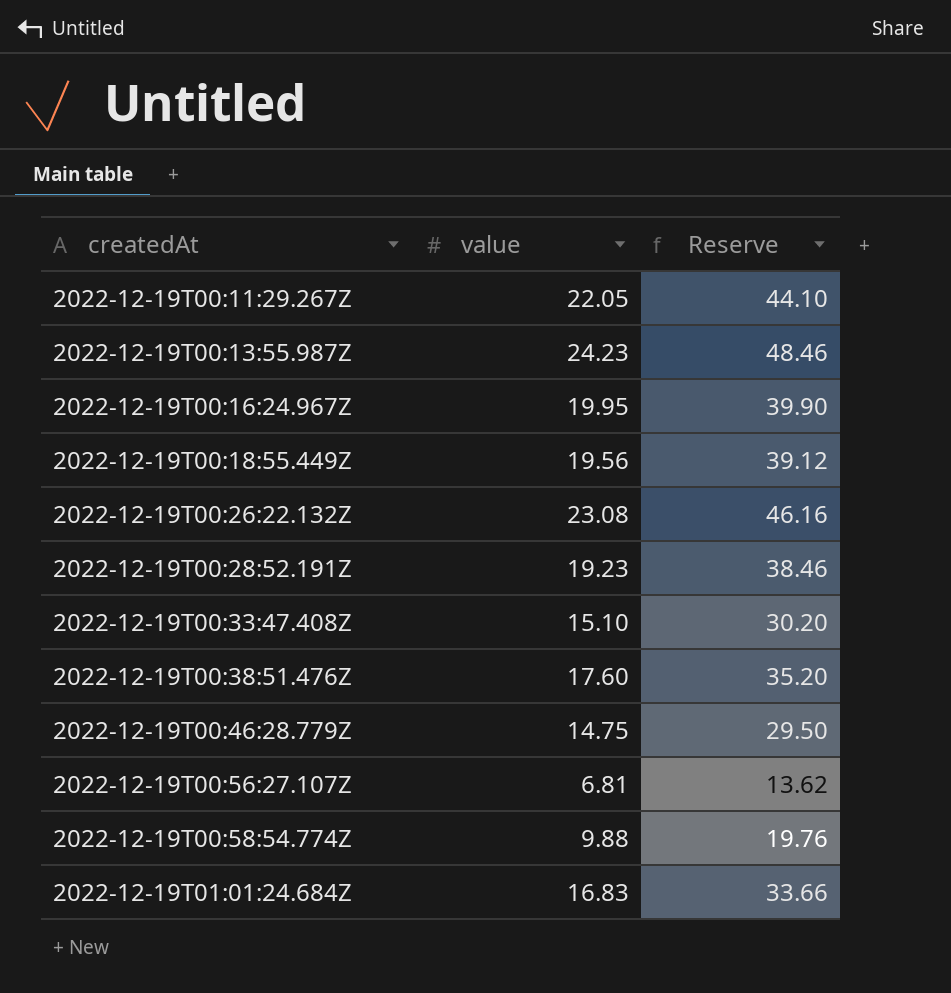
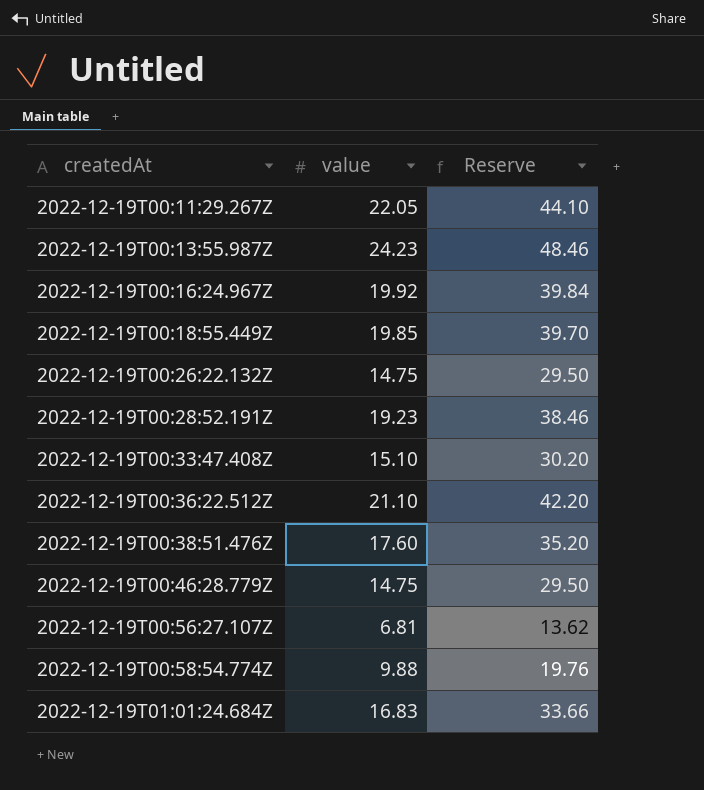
2022-12-19T00:16:24.967Z | value: 19.95 -> 19.92
2022-12-19T00:16:24.967Z | Reserve: 39.90 -> 39.84
2022-12-19T00:18:55.449Z | value: 19.56 -> 19.85
2022-12-19T00:18:55.449Z | Reserve: 39.12 -> 39.70
2022-12-19T00:26:22.132Z | value: 23.08 -> 14.75
2022-12-19T00:26:22.132Z | Reserve: 46.16 -> 29.50
row 2022-12-19T00:36:22.512Z: none -> 21.10 | 42.20

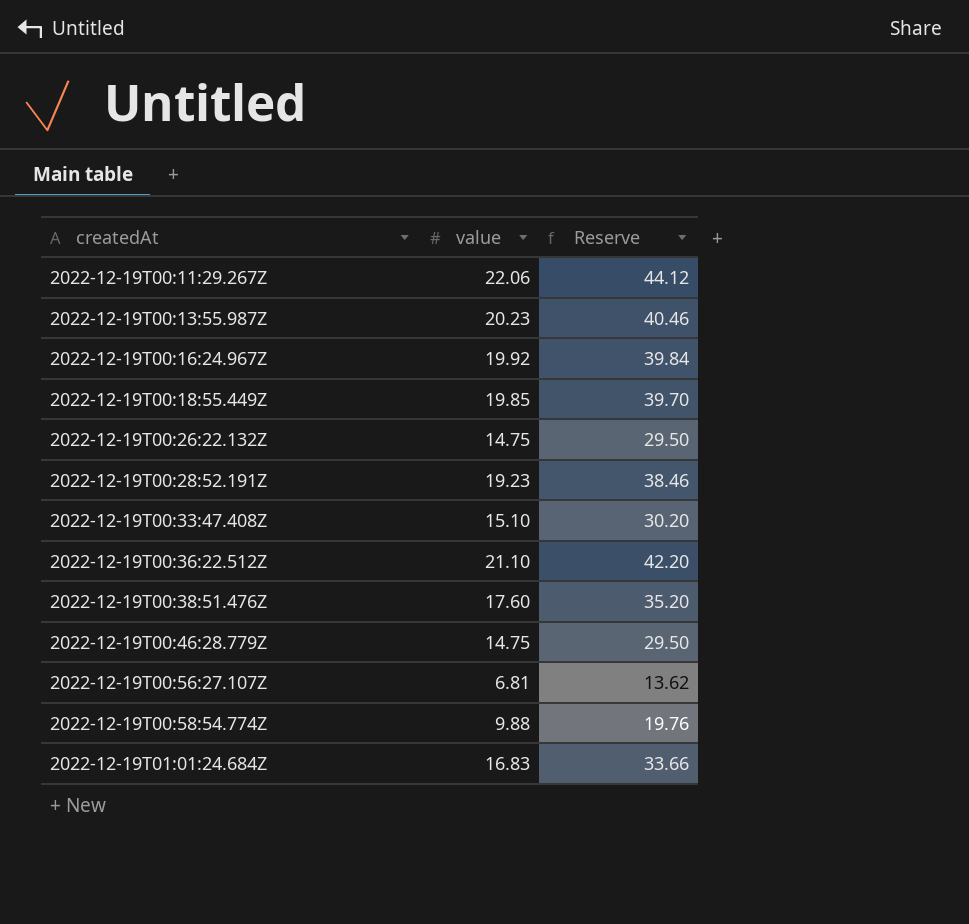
2022-12-19T00:11:29.267Z | value: 22.05 -> 22.06
2022-12-19T00:11:29.267Z | Reserve: 44.10 -> 44.12
2022-12-19T00:13:55.987Z | value: 24.23 -> 20.23
2022-12-19T00:13:55.987Z | Reserve: 48.46 -> 40.46

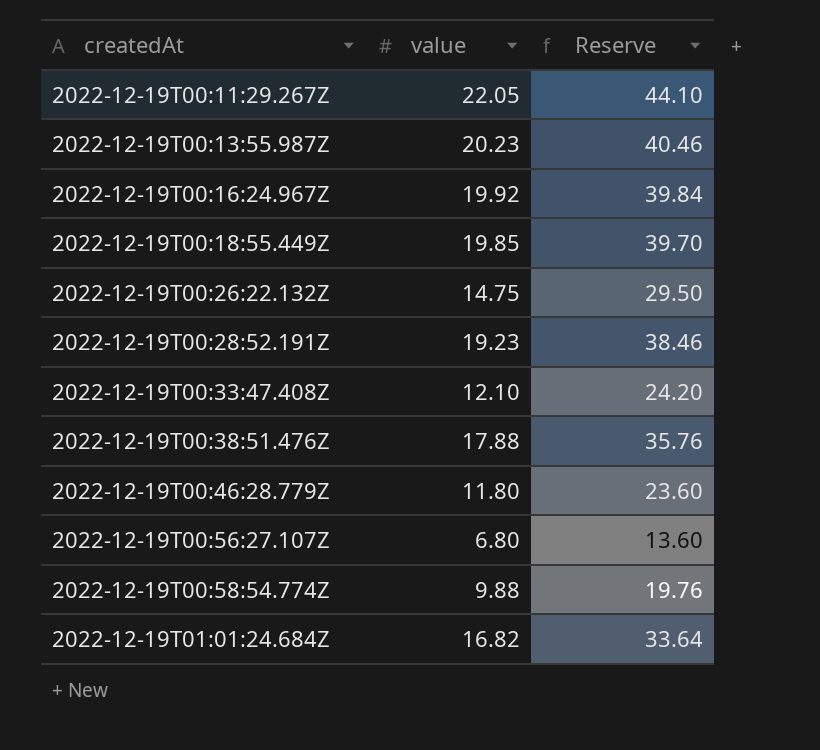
row 2022-12-19T00:36:22.512Z: 21.10 | 42.20 -> none
2022-12-19T00:11:29.267Z | value: 22.06 -> 22.05
2022-12-19T00:11:29.267Z | Reserve: 44.12 -> 44.10
2022-12-19T00:33:47.408Z | value: 15.10 -> 12.10
2022-12-19T00:33:47.408Z | Reserve: 30.20 -> 24.20
2022-12-19T00:38:51.476Z | value: 17.60 -> 17.88
2022-12-19T00:38:51.476Z | Reserve: 35.20 -> 35.76
2022-12-19T00:46:28.779Z | value: 14.75 -> 11.80
2022-12-19T00:46:28.779Z | Reserve: 29.50 -> 23.60
2022-12-19T00:56:27.107Z | value: 6.81 -> 6.80
2022-12-19T00:56:27.107Z | Reserve: 13.62 -> 13.60
2022-12-19T01:01:24.684Z | value: 16.83 -> 16.82
2022-12-19T01:01:24.684Z | Reserve: 33.66 -> 33.64

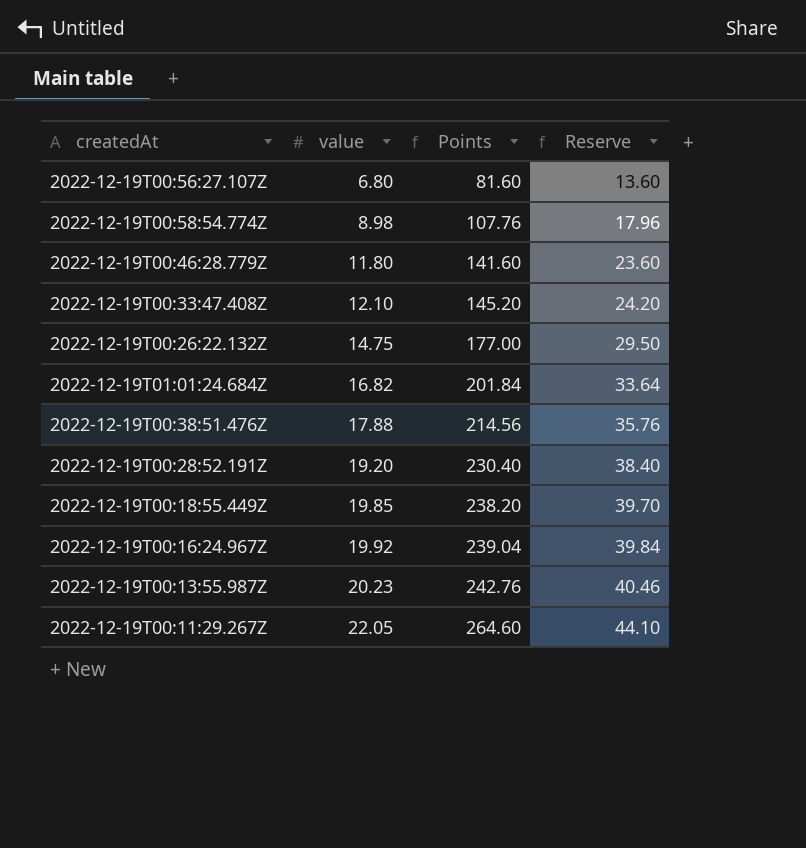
row order: createdAt ascending -> value ascending
column Points | formula: none -> [value] * 12
2022-12-19T00:58:54.774Z | value: 9.88 -> 8.98
2022-12-19T00:58:54.774Z | Reserve: 19.76 -> 17.96
2022-12-19T00:28:52.191Z | value: 19.23 -> 19.20
2022-12-19T00:28:52.191Z | Reserve: 38.46 -> 38.40

